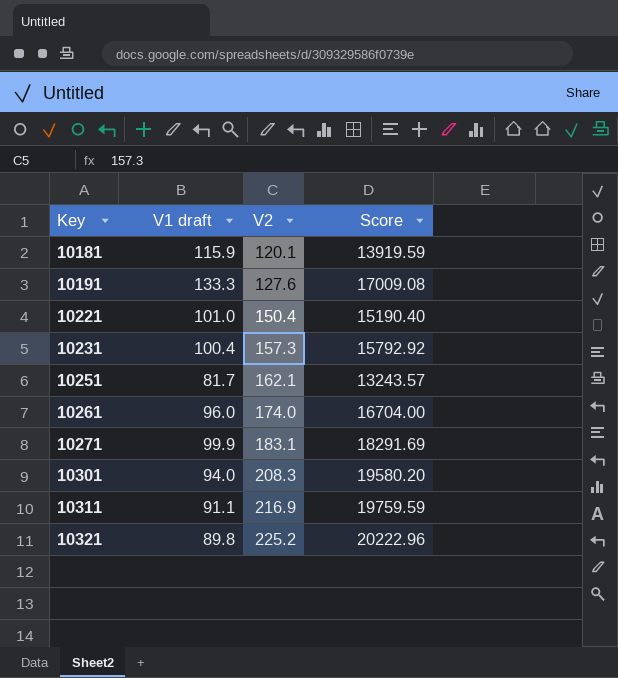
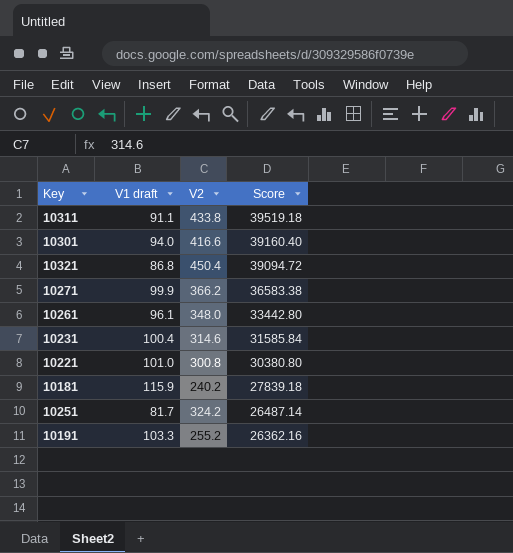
row order: Key ascending -> Score descending
10311 | V2: 216.9 -> 433.8
10311 | Score: 19759.59 -> 39519.18
10301 | V2: 208.3 -> 416.6
10301 | Score: 19580.20 -> 39160.40
10321 | V1 draft: 89.8 -> 86.8
10321 | V2: 225.2 -> 450.4
10321 | Score: 20222.96 -> 39094.72
10271 | V2: 183.1 -> 366.2
10271 | Score: 18291.69 -> 36583.38
10261 | V1 draft: 96.0 -> 96.1
10261 | V2: 174.0 -> 348.0
10261 | Score: 16704.00 -> 33442.80
10231 | V2: 157.3 -> 314.6
10231 | Score: 15792.92 -> 31585.84
10221 | V2: 150.4 -> 300.8
10221 | Score: 15190.40 -> 30380.80
10181 | V2: 120.1 -> 240.2
10181 | Score: 13919.59 -> 27839.18
10251 | V2: 162.1 -> 324.2
10251 | Score: 13243.57 -> 26487.14
10191 | V1 draft: 133.3 -> 103.3
10191 | V2: 127.6 -> 255.2
10191 | Score: 17009.08 -> 26362.16

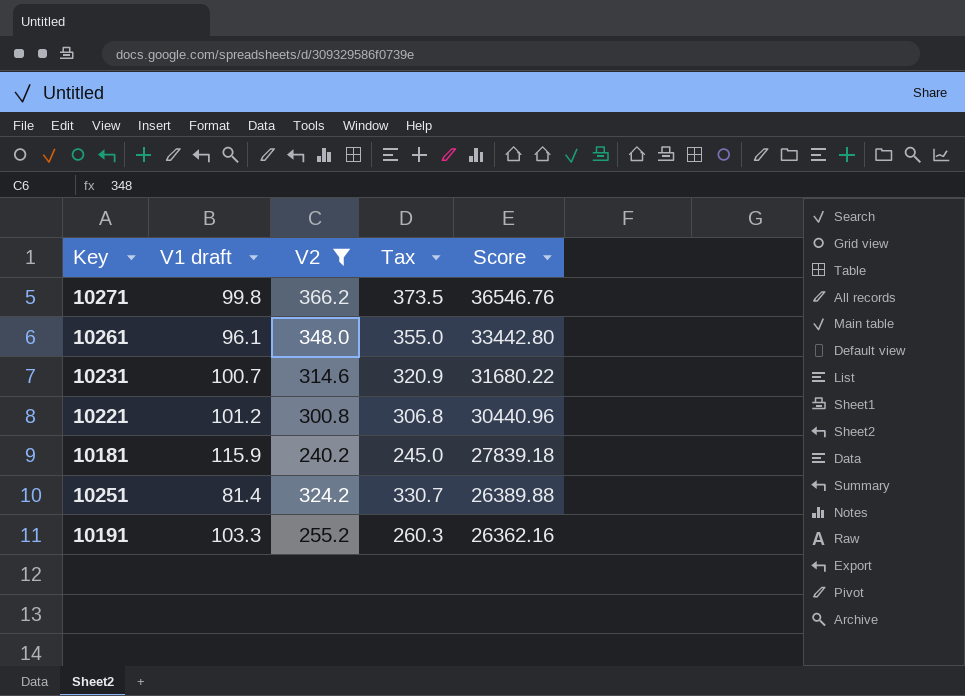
filter: none -> V2 <= 366.2
column Tax | formula: none -> [V2] * 1.02
10271 | V1 draft: 99.9 -> 99.8
10271 | Score: 36583.38 -> 36546.76
10231 | V1 draft: 100.4 -> 100.7
10231 | Score: 31585.84 -> 31680.22
10221 | V1 draft: 101.0 -> 101.2
10221 | Score: 30380.80 -> 30440.96
10251 | V1 draft: 81.7 -> 81.4
10251 | Score: 26487.14 -> 26389.88

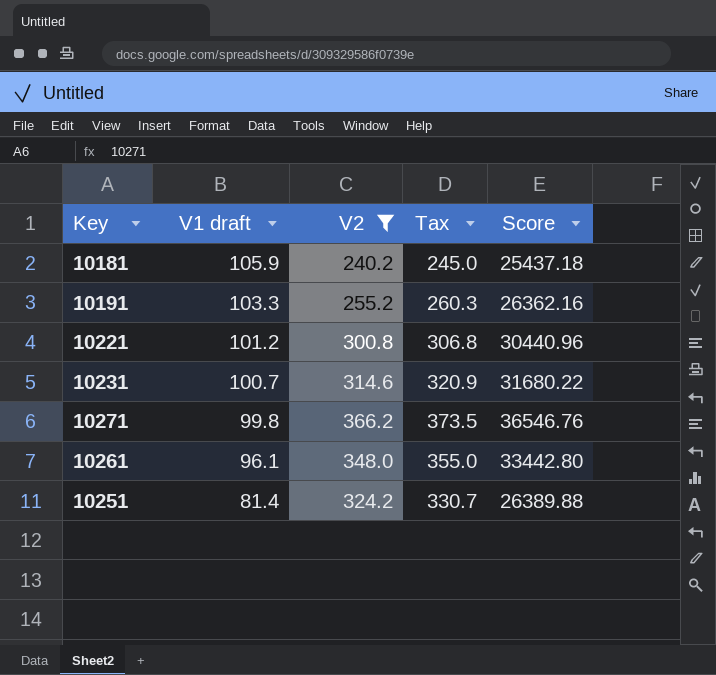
row order: Score descending -> V1 draft descending
10181 | V1 draft: 115.9 -> 105.9
10181 | Score: 27839.18 -> 25437.18

